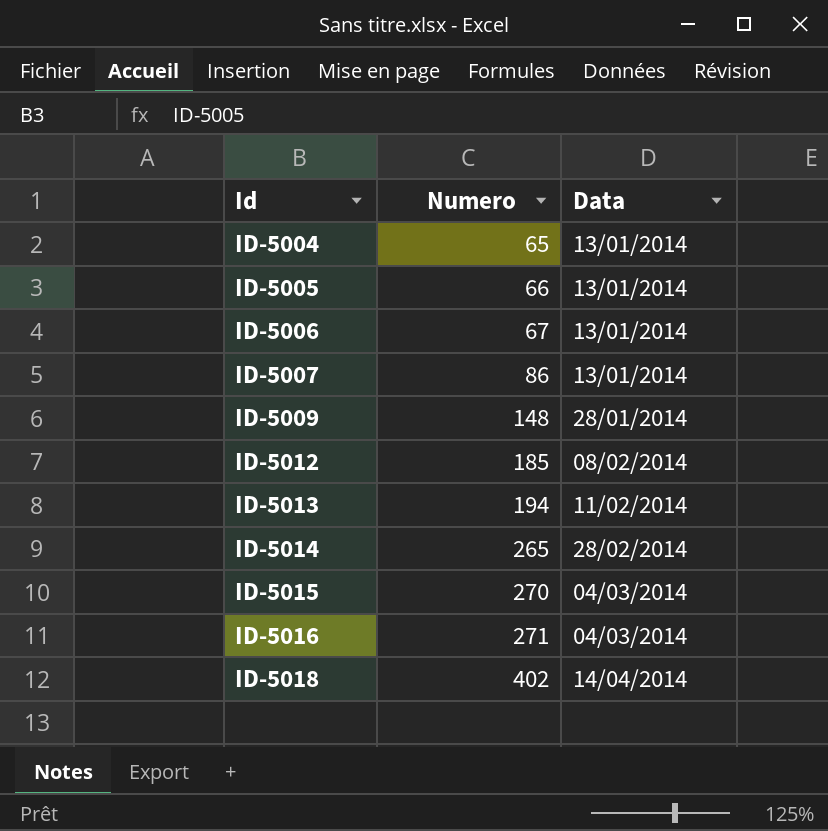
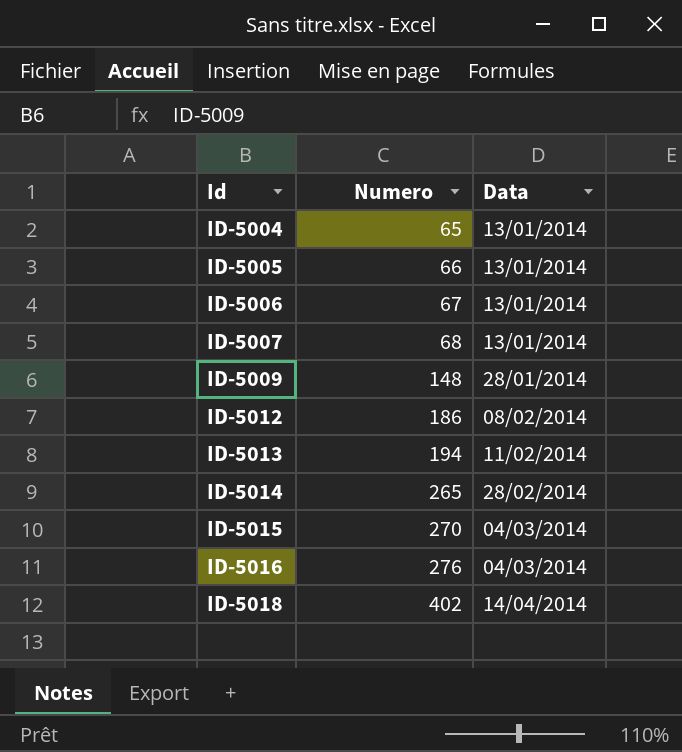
ID-5007 | Numero: 86 -> 68
ID-5012 | Numero: 185 -> 186
ID-5016 | Numero: 271 -> 276

